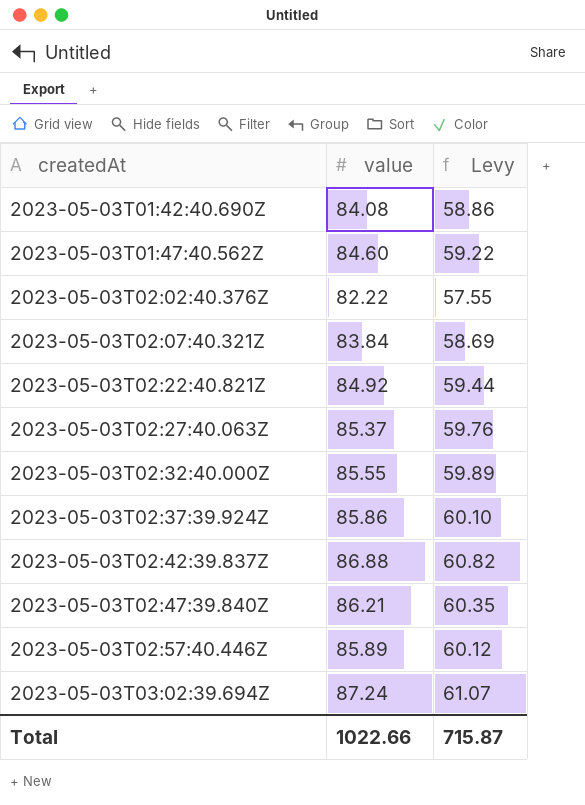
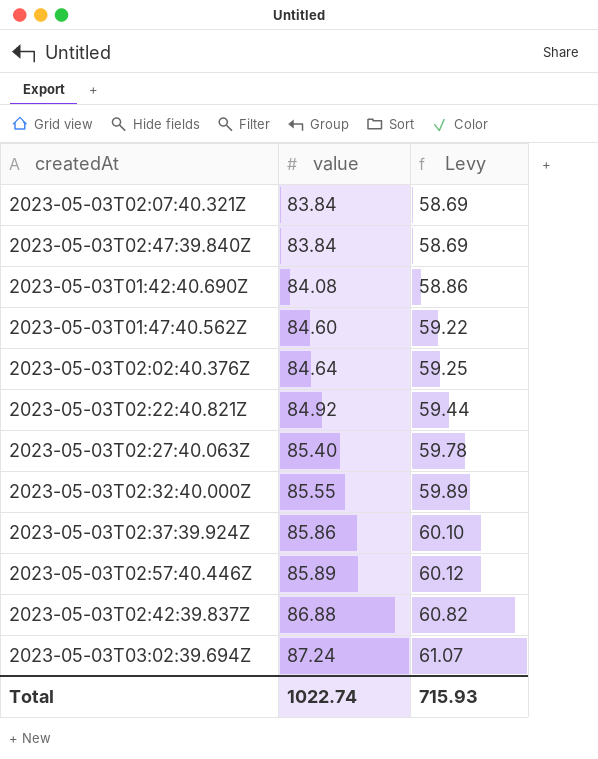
row order: createdAt ascending -> value ascending
2023-05-03T02:47:39.840Z | value: 86.21 -> 83.84
2023-05-03T02:47:39.840Z | Levy: 60.35 -> 58.69
2023-05-03T02:02:40.376Z | value: 82.22 -> 84.64
2023-05-03T02:02:40.376Z | Levy: 57.55 -> 59.25
2023-05-03T02:27:40.063Z | value: 85.37 -> 85.40
2023-05-03T02:27:40.063Z | Levy: 59.76 -> 59.78
Total | value: 1022.66 -> 1022.74
Total | Levy: 715.87 -> 715.93

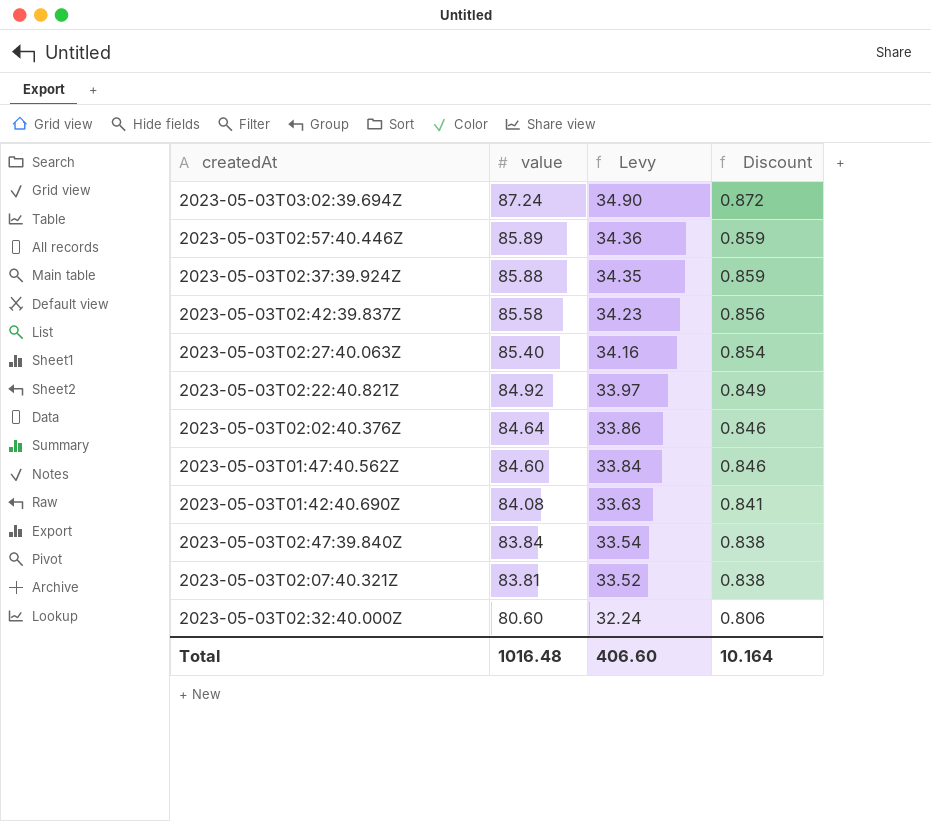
row order: value ascending -> value descending
column Levy | formula: [value] * 0.7 -> [value] * 0.4
column Discount | formula: none -> [value] * 0.01
2023-05-03T02:37:39.924Z | value: 85.86 -> 85.88
2023-05-03T02:42:39.837Z | value: 86.88 -> 85.58
2023-05-03T02:07:40.321Z | value: 83.84 -> 83.81
2023-05-03T02:32:40.000Z | value: 85.55 -> 80.60
Total | value: 1022.74 -> 1016.48
Total | Levy: 715.93 -> 406.60

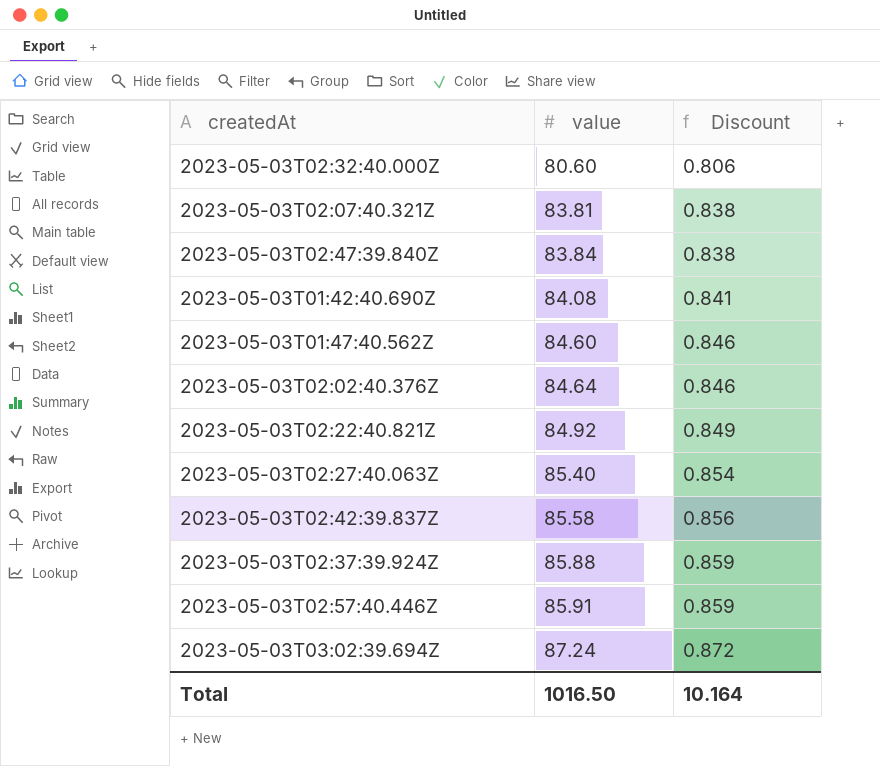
row order: value descending -> value ascending
column Levy | formula: [value] * 0.4 -> none
2023-05-03T02:57:40.446Z | value: 85.89 -> 85.91
Total | value: 1016.48 -> 1016.50

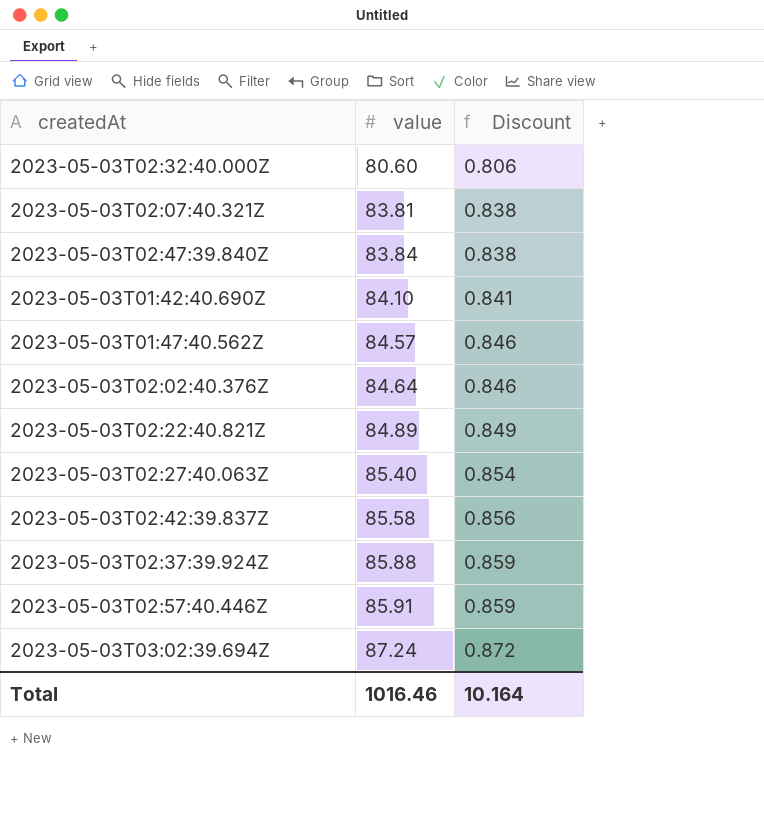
2023-05-03T01:42:40.690Z | value: 84.08 -> 84.10
2023-05-03T01:47:40.562Z | value: 84.60 -> 84.57
2023-05-03T02:22:40.821Z | value: 84.92 -> 84.89
Total | value: 1016.50 -> 1016.46

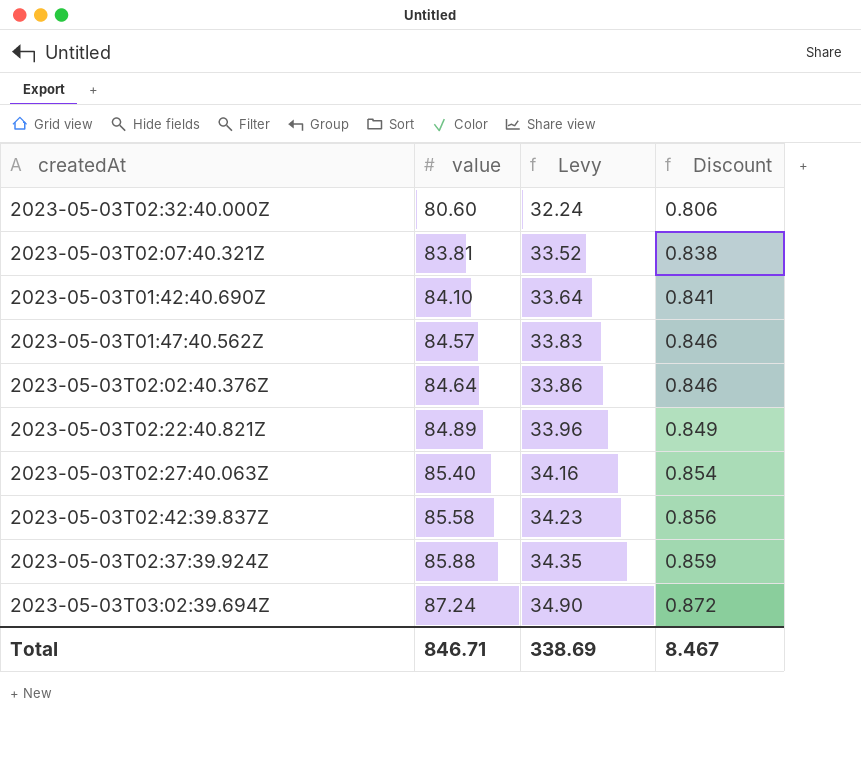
column Levy | formula: none -> [value] * 0.4
row 2023-05-03T02:47:39.840Z: 83.84 | 0.838 -> none
row 2023-05-03T02:57:40.446Z: 85.91 | 0.859 -> none
Total | value: 1016.46 -> 846.71
Total | Discount: 10.164 -> 8.467

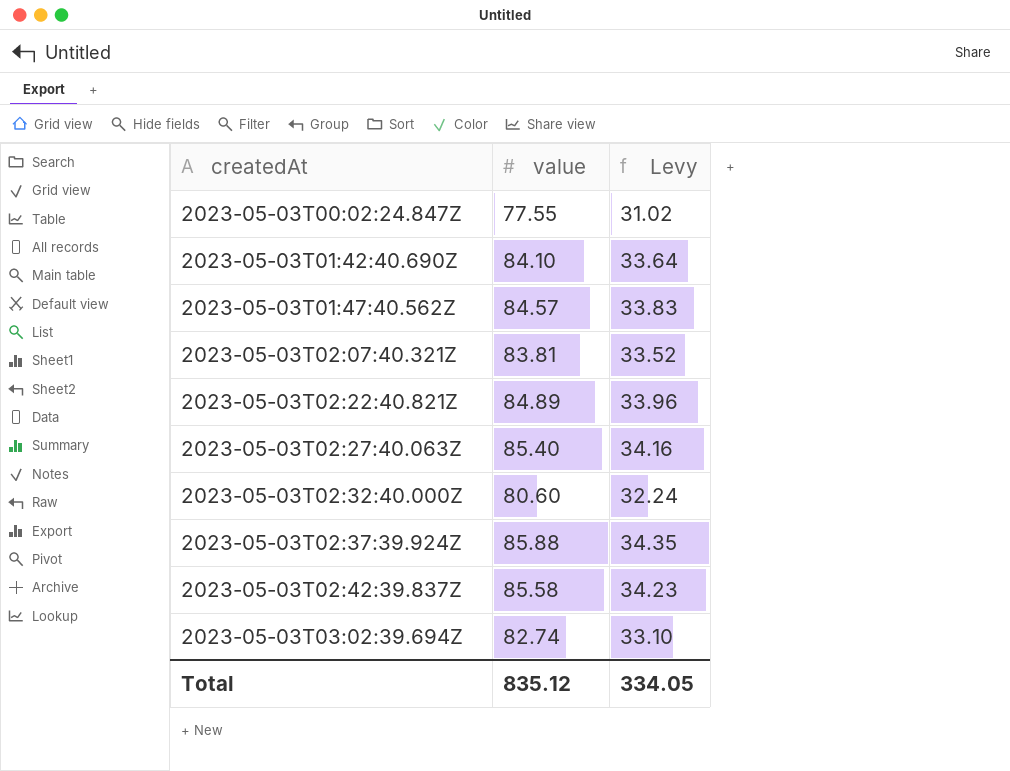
row order: value ascending -> createdAt ascending
column Discount | formula: [value] * 0.01 -> none
row 2023-05-03T02:02:40.376Z: 84.64 | 33.86 | 0.846 -> none
row 2023-05-03T00:02:24.847Z: none -> 77.55 | 31.02
2023-05-03T03:02:39.694Z | value: 87.24 -> 82.74
2023-05-03T03:02:39.694Z | Levy: 34.90 -> 33.10
Total | value: 846.71 -> 835.12
Total | Levy: 338.69 -> 334.05

